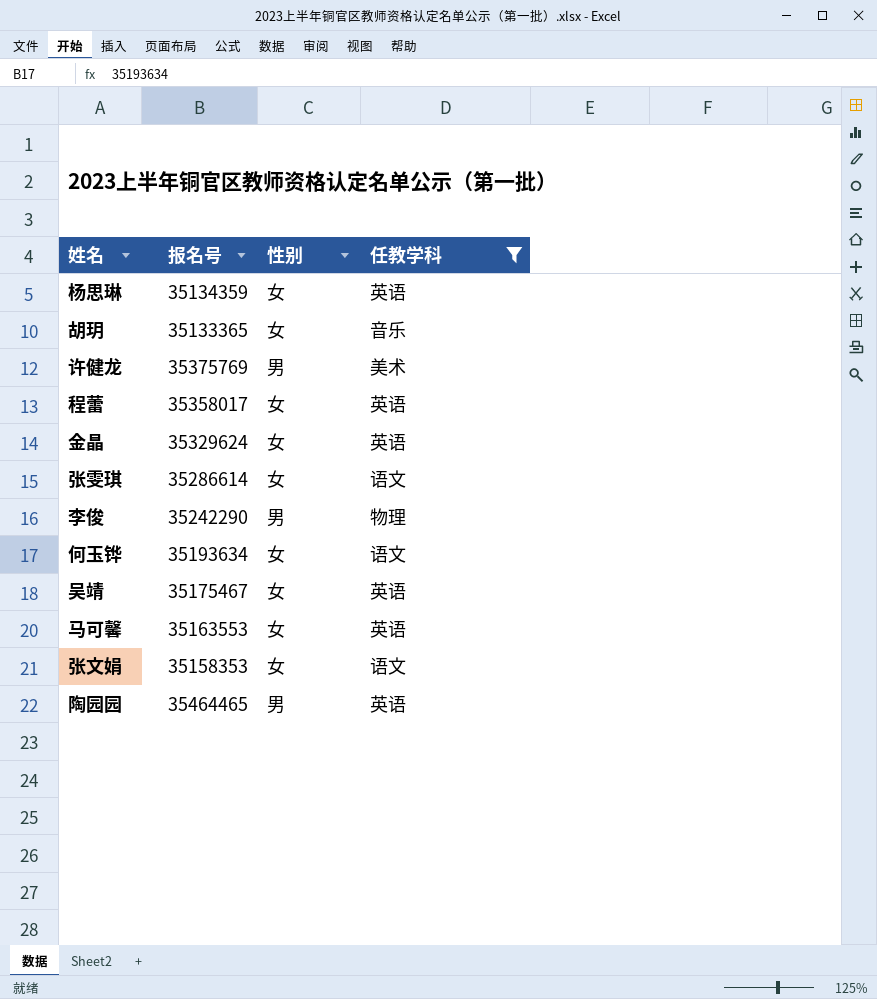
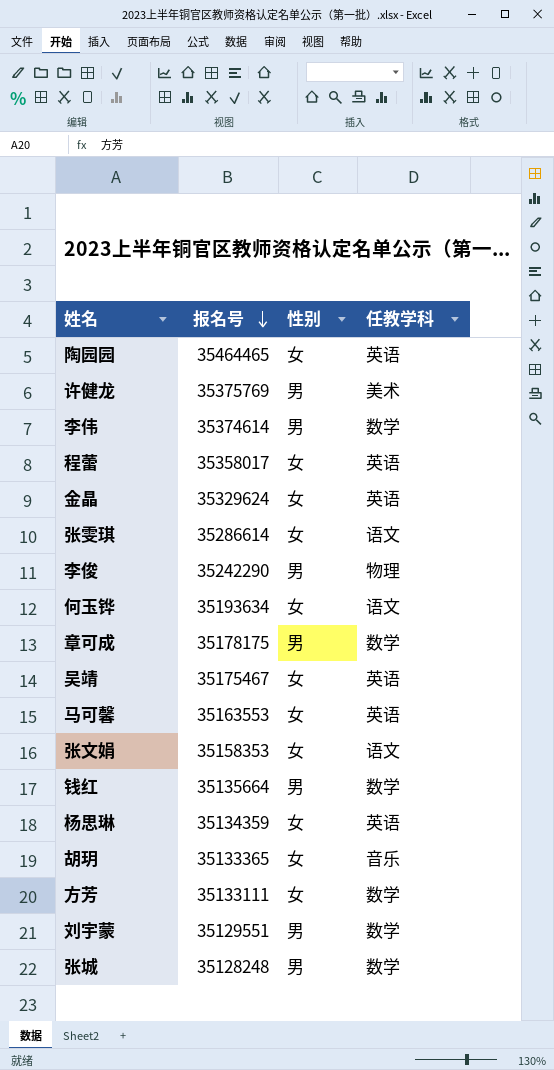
filter: 任教学科 != 数学 -> none
row order: none -> 报名号 descending
陶园园 | 性别: 男 -> 女

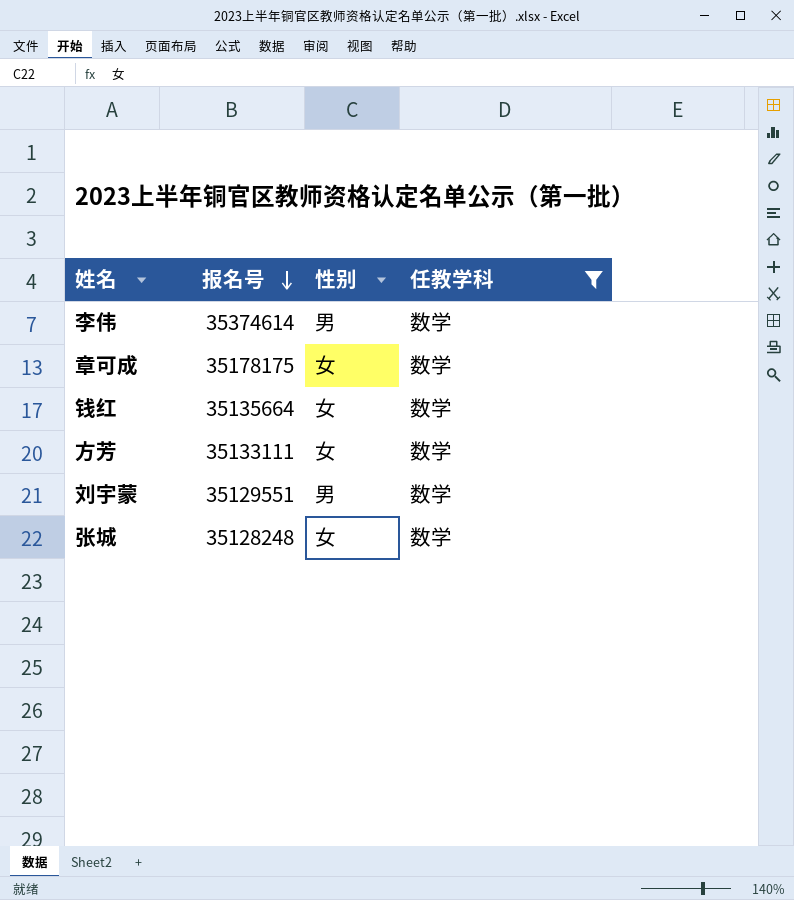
filter: none -> 任教学科 = 数学
章可成 | 性别: 男 -> 女
钱红 | 性别: 男 -> 女
张城 | 性别: 男 -> 女

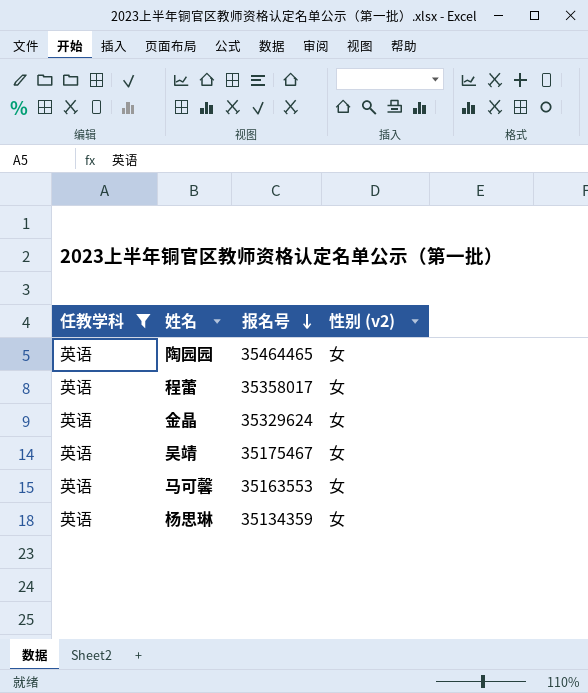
filter: 任教学科 = 数学 -> 任教学科 = 英语
column 任教学科 | position: 4 -> 1
column name: 性别 -> 性别 (v2)

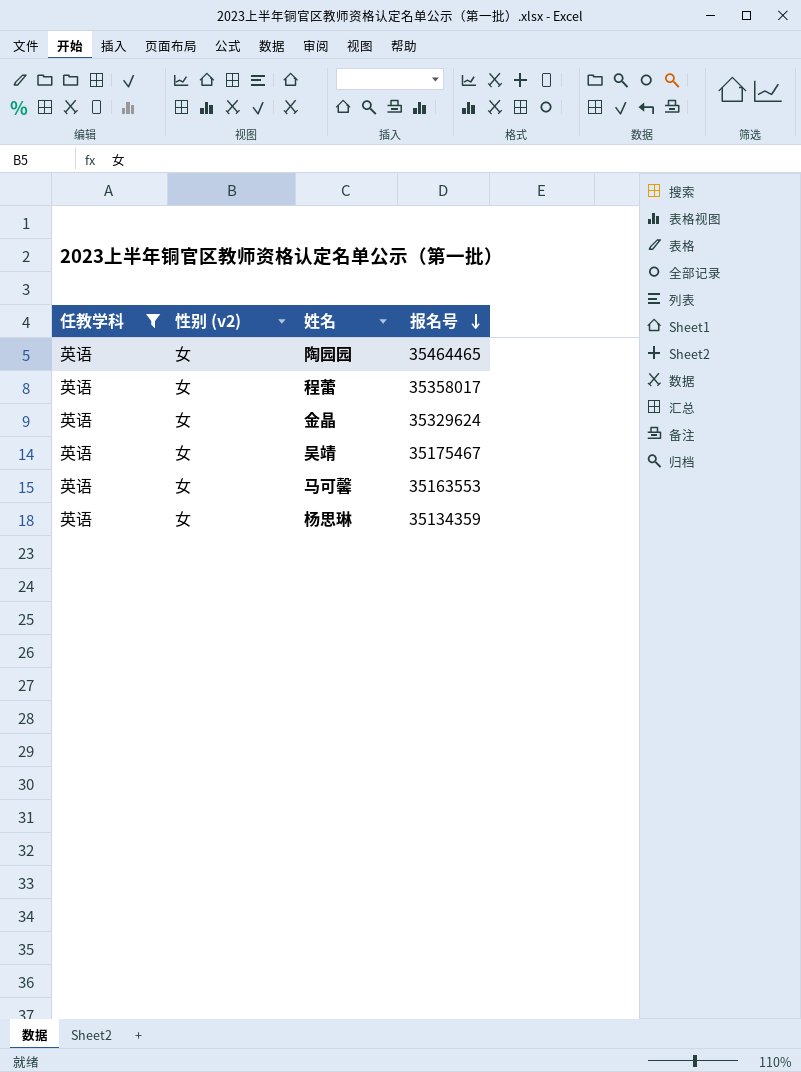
column 性别 (v2) | position: 4 -> 2

